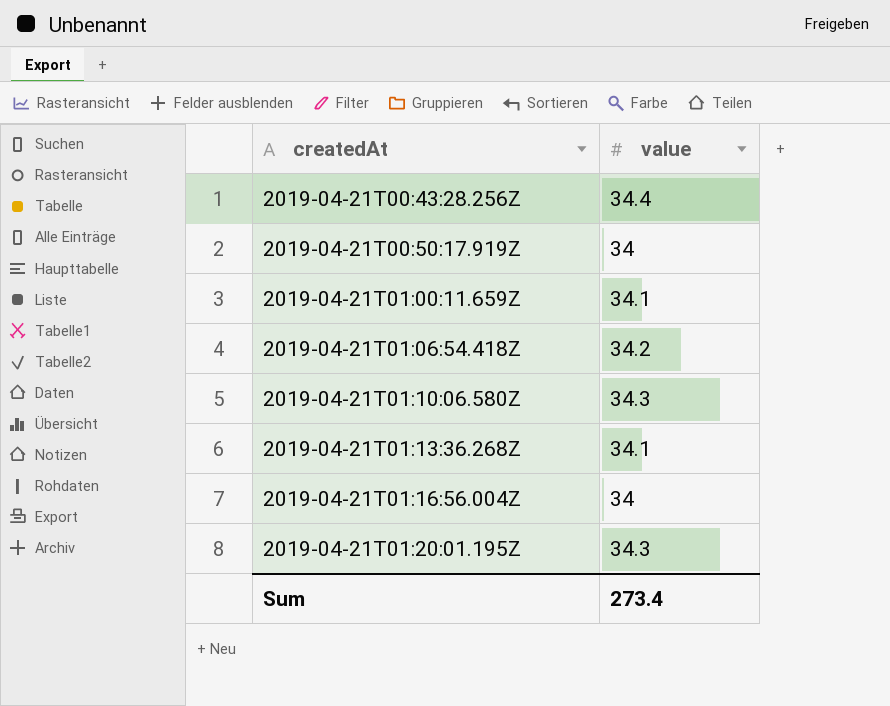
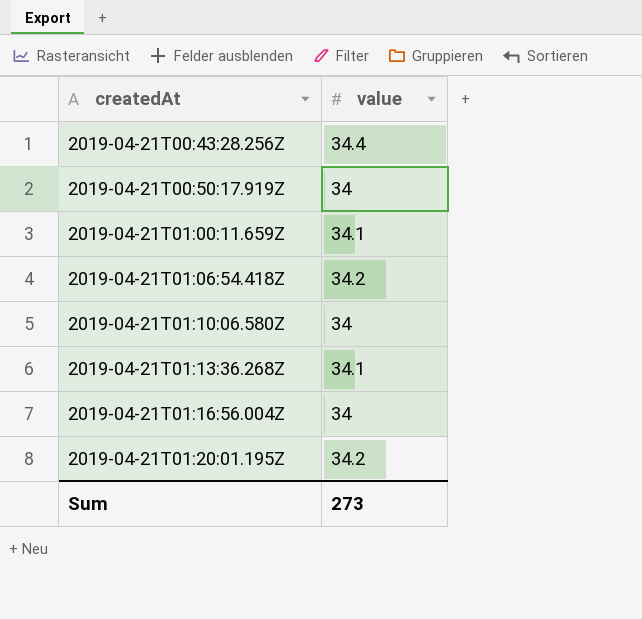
2019-04-21T01:10:06.580Z | value: 34.3 -> 34
2019-04-21T01:20:01.195Z | value: 34.3 -> 34.2
Sum | value: 273.4 -> 273

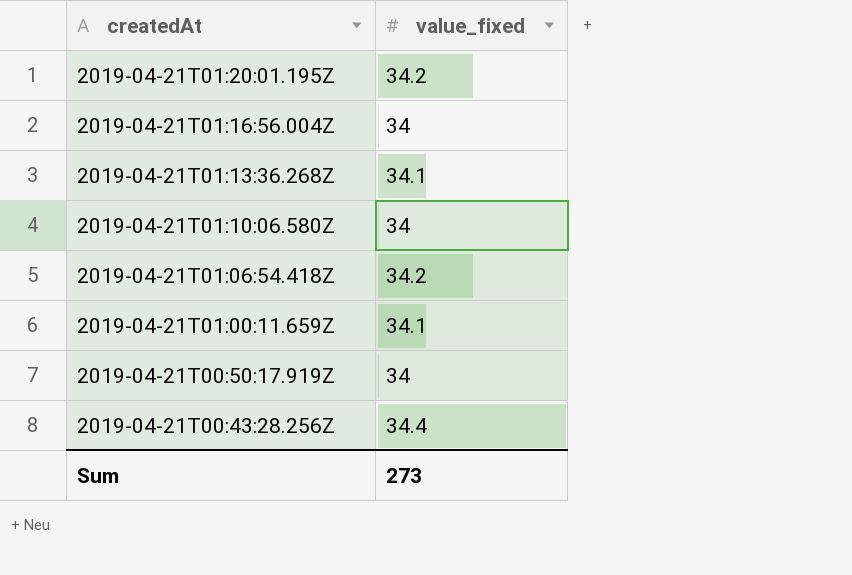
row order: createdAt ascending -> createdAt descending
column name: value -> value_fixed

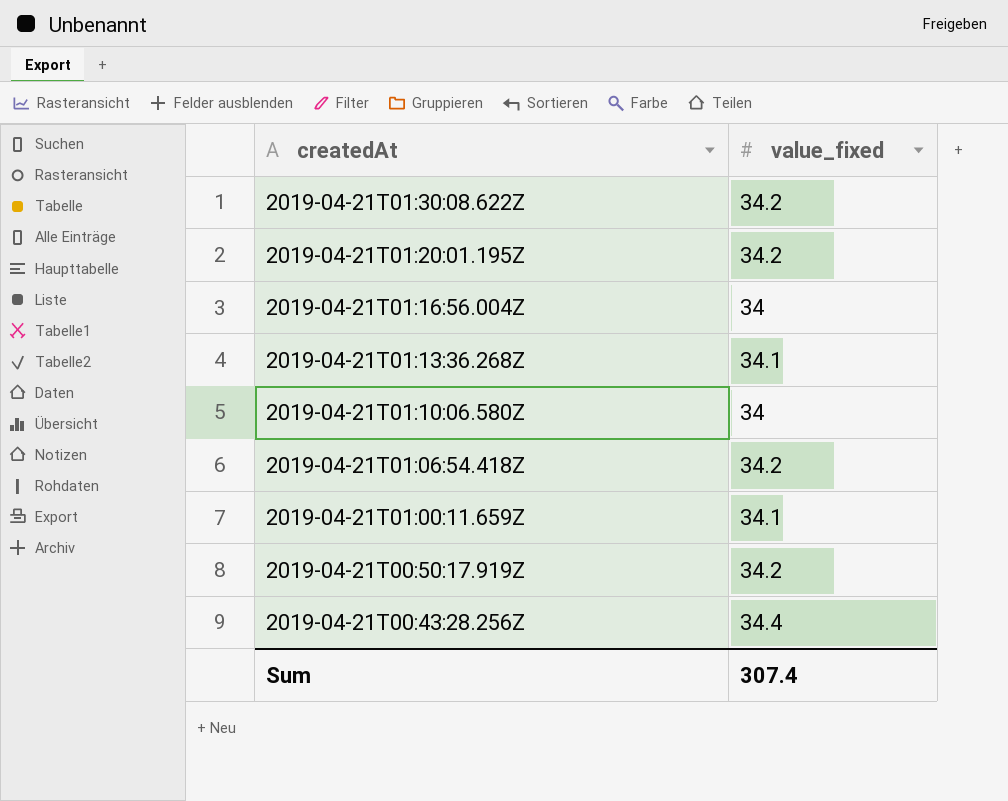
row 2019-04-21T01:30:08.622Z: none -> 34.2
2019-04-21T00:50:17.919Z | value_fixed: 34 -> 34.2
Sum | value_fixed: 273 -> 307.4

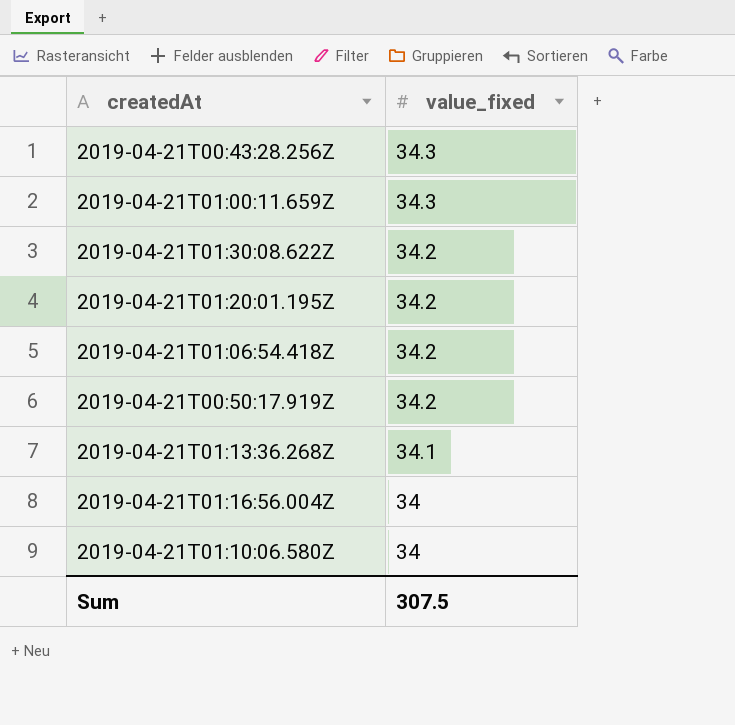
row order: createdAt descending -> value_fixed descending
2019-04-21T00:43:28.256Z | value_fixed: 34.4 -> 34.3
2019-04-21T01:00:11.659Z | value_fixed: 34.1 -> 34.3
Sum | value_fixed: 307.4 -> 307.5

